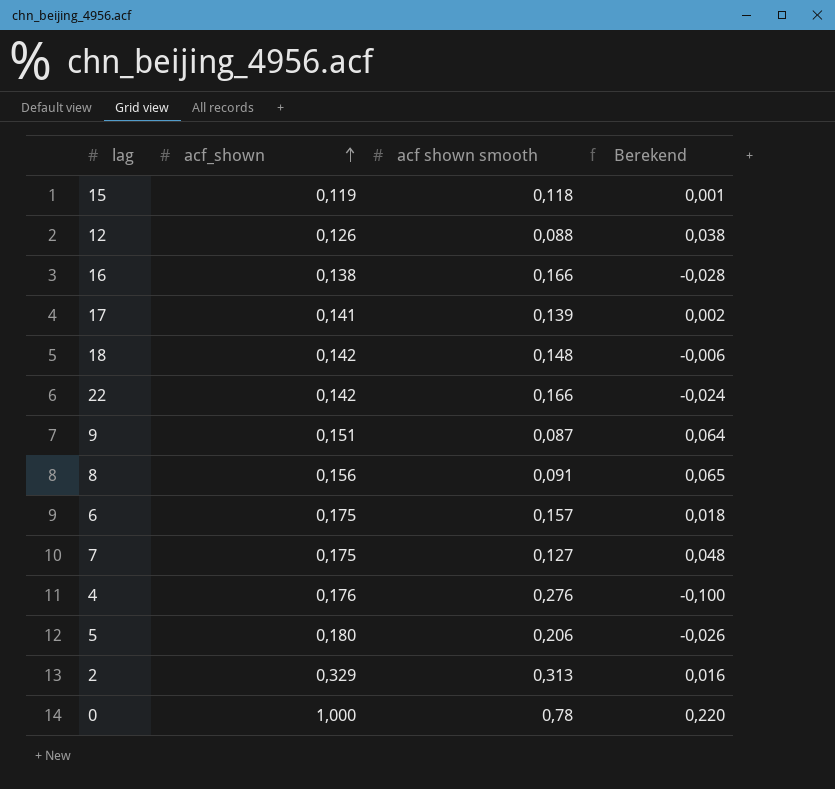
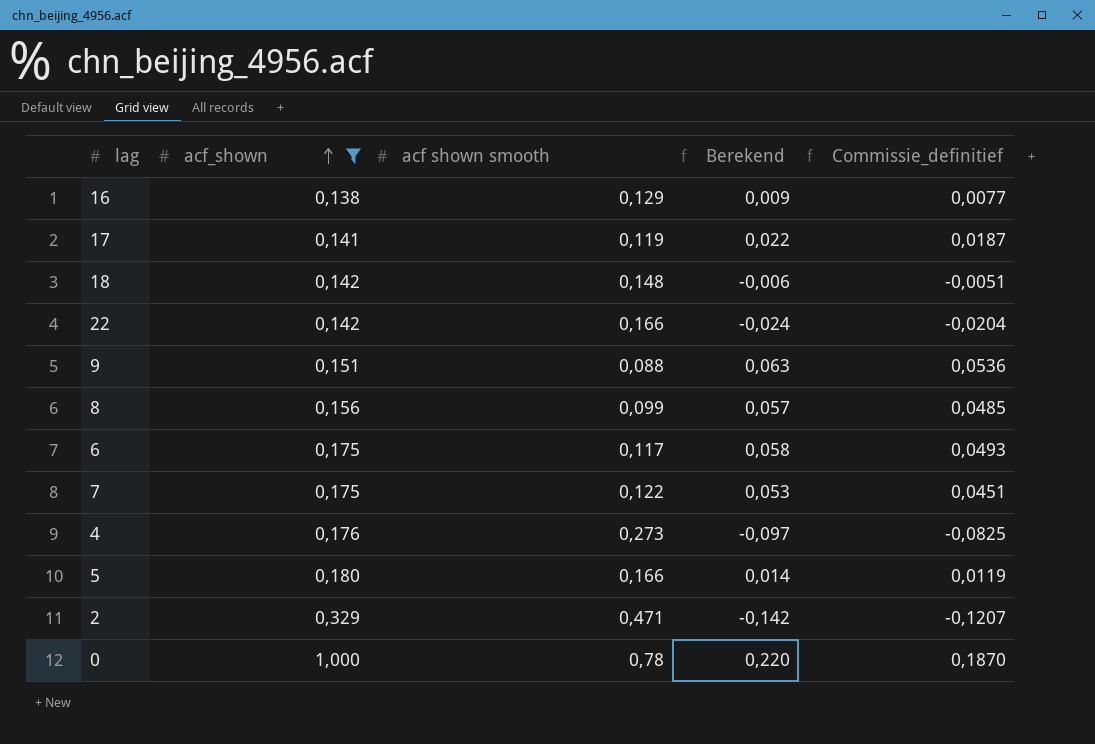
filter: none -> acf_shown >= 0,138
column Commissie_definitief | formula: none -> [Berekend] * 0,85
16 | acf shown smooth: 0,166 -> 0,129
16 | Berekend: -0,028 -> 0,009
17 | acf shown smooth: 0,139 -> 0,119
17 | Berekend: 0,002 -> 0,022
9 | acf shown smooth: 0,087 -> 0,088
9 | Berekend: 0,064 -> 0,063
8 | acf shown smooth: 0,091 -> 0,099
8 | Berekend: 0,065 -> 0,057
6 | acf shown smooth: 0,157 -> 0,117
6 | Berekend: 0,018 -> 0,058
7 | acf shown smooth: 0,127 -> 0,122
7 | Berekend: 0,048 -> 0,053
4 | acf shown smooth: 0,276 -> 0,273
4 | Berekend: -0,100 -> -0,097
5 | acf shown smooth: 0,206 -> 0,166
5 | Berekend: -0,026 -> 0,014
2 | acf shown smooth: 0,313 -> 0,471
2 | Berekend: 0,016 -> -0,142

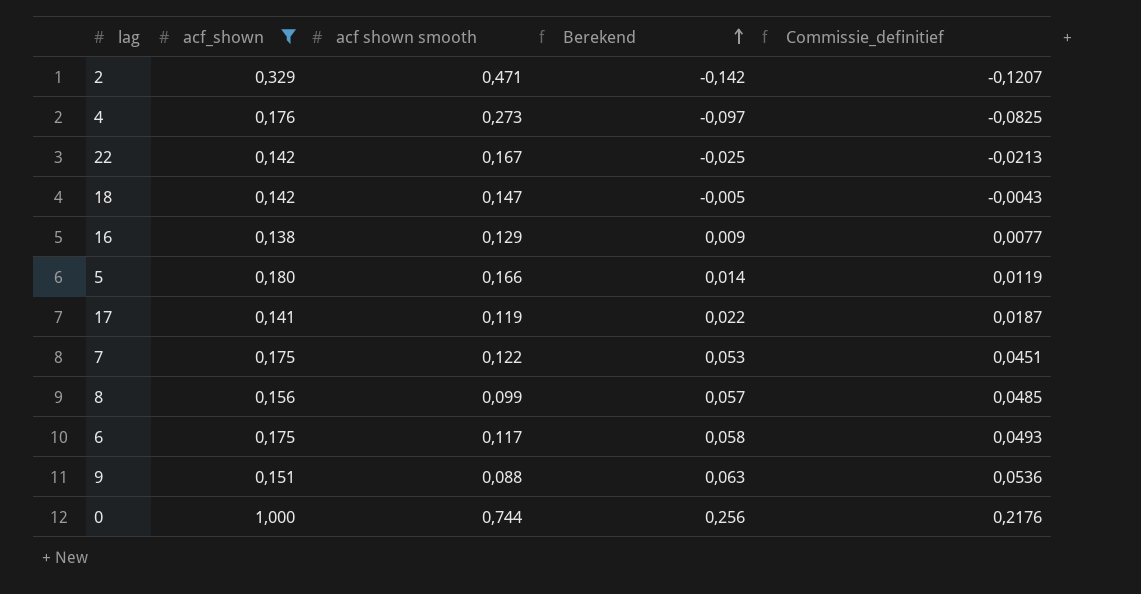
row order: acf_shown ascending -> Berekend ascending
22 | acf shown smooth: 0,166 -> 0,167
22 | Berekend: -0,024 -> -0,025
22 | Commissie_definitief: -0,0204 -> -0,0213
18 | acf shown smooth: 0,148 -> 0,147
18 | Berekend: -0,006 -> -0,005
18 | Commissie_definitief: -0,0051 -> -0,0043
0 | acf shown smooth: 0,78 -> 0,744
0 | Berekend: 0,220 -> 0,256
0 | Commissie_definitief: 0,1870 -> 0,2176

